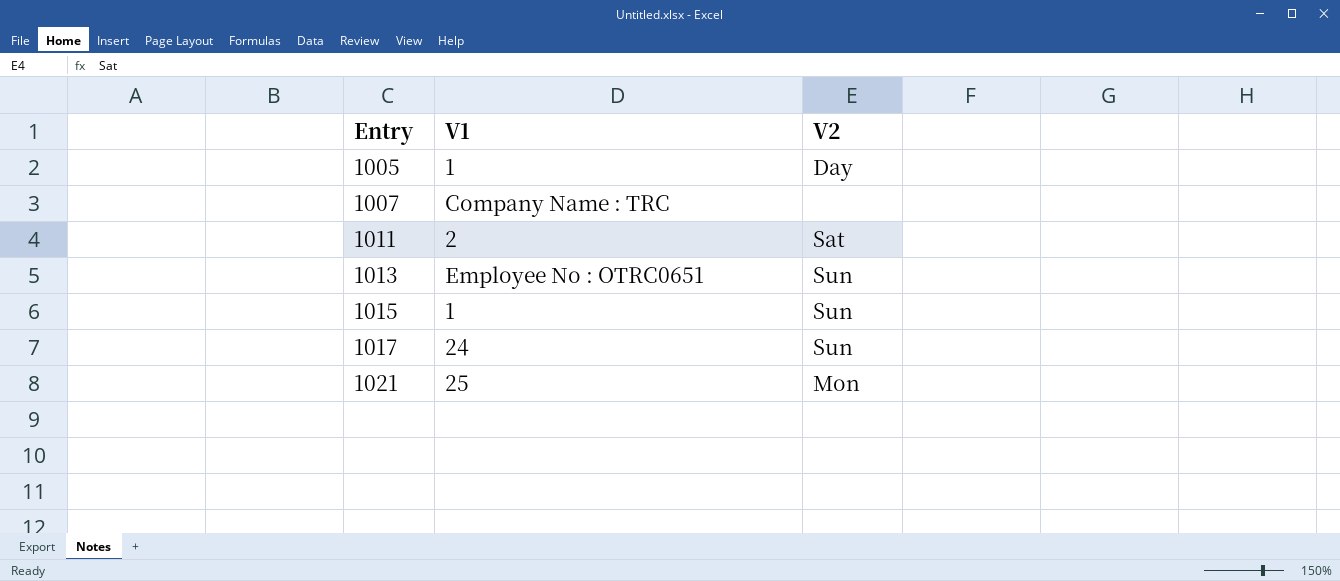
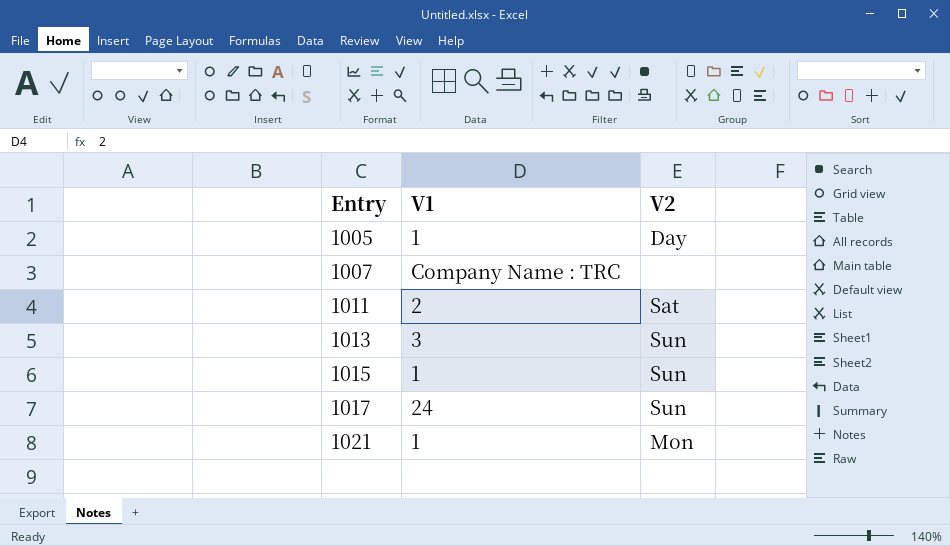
1013 | V1: Employee No : OTRC0651 -> 3
1021 | V1: 25 -> 1

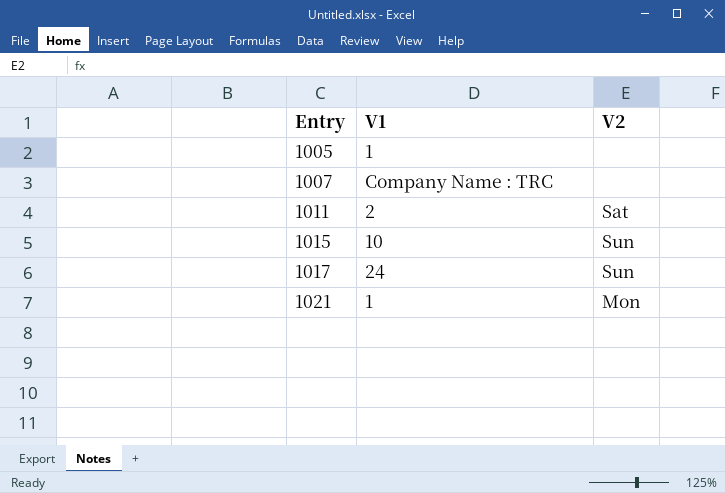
row 1013: 3 | Sun -> none
1005 | V2: Day -> none
1015 | V1: 1 -> 10

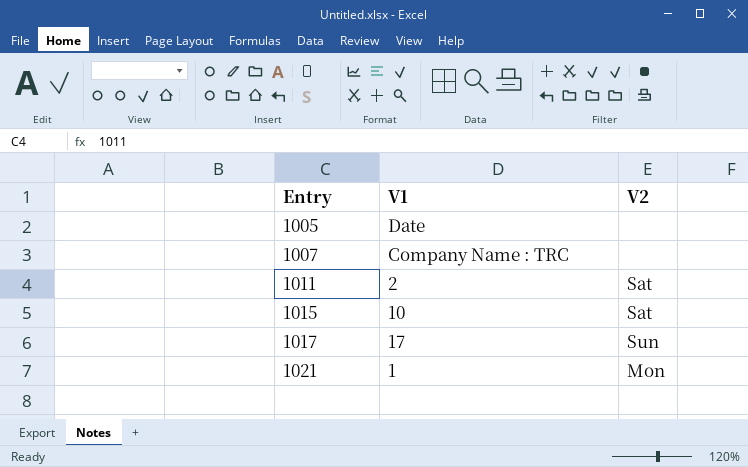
1005 | V1: 1 -> Date
1015 | V2: Sun -> Sat
1017 | V1: 24 -> 17

